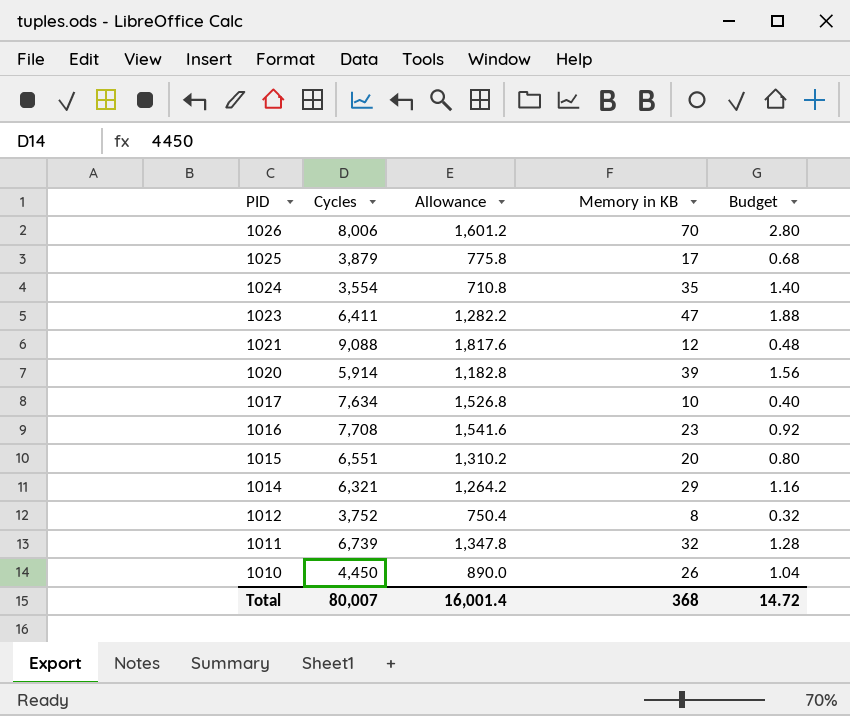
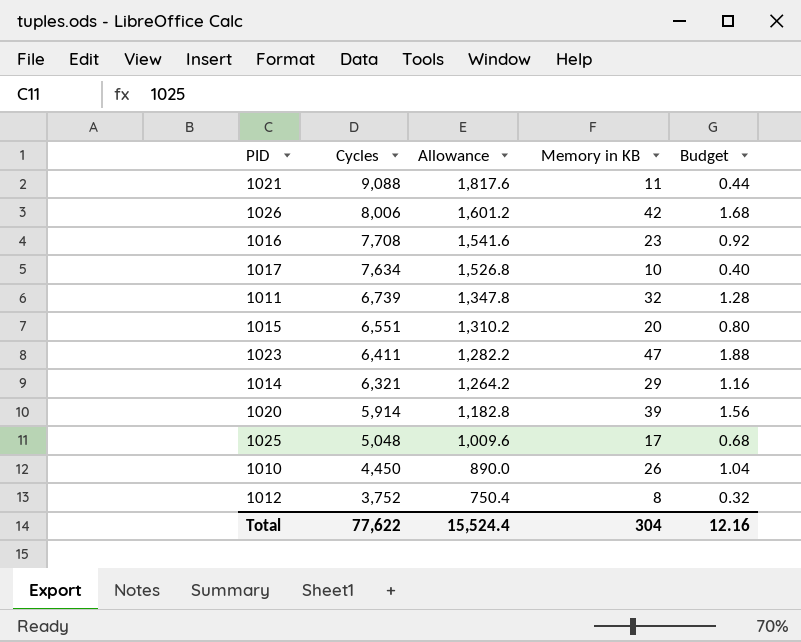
row order: PID descending -> Cycles descending
row 1024: 3,554 | 710.8 | 35 | 1.40 -> none
1021 | Memory in KB: 12 -> 11
1021 | Budget: 0.48 -> 0.44
1026 | Memory in KB: 70 -> 42
1026 | Budget: 2.80 -> 1.68
1025 | Cycles: 3,879 -> 5,048
1025 | Allowance: 775.8 -> 1,009.6
Total | Cycles: 80,007 -> 77,622
Total | Allowance: 16,001.4 -> 15,524.4
Total | Memory in KB: 368 -> 304
Total | Budget: 14.72 -> 12.16

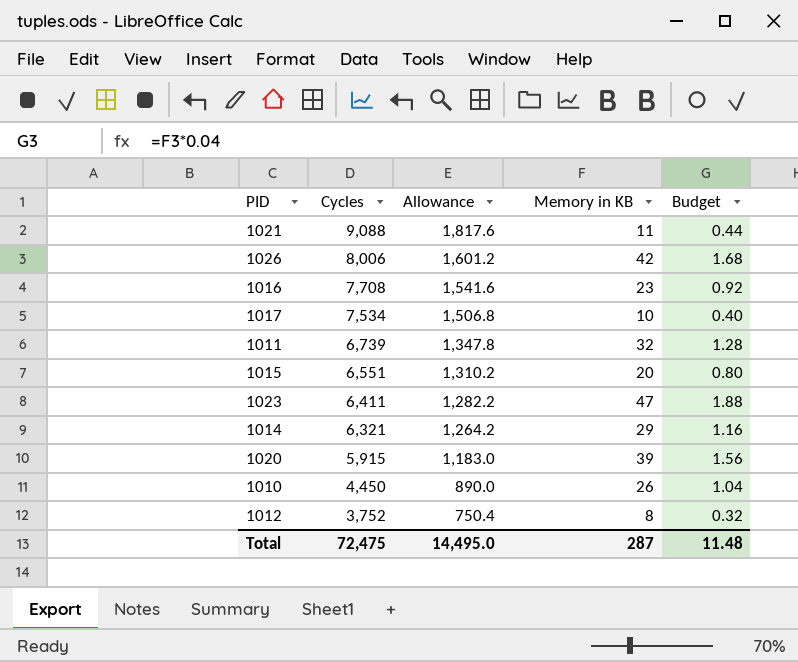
row 1025: 5,048 | 1,009.6 | 17 | 0.68 -> none
1017 | Cycles: 7,634 -> 7,534
1017 | Allowance: 1,526.8 -> 1,506.8
1020 | Cycles: 5,914 -> 5,915
1020 | Allowance: 1,182.8 -> 1,183.0
Total | Cycles: 77,622 -> 72,475
Total | Allowance: 15,524.4 -> 14,495.0
Total | Memory in KB: 304 -> 287
Total | Budget: 12.16 -> 11.48

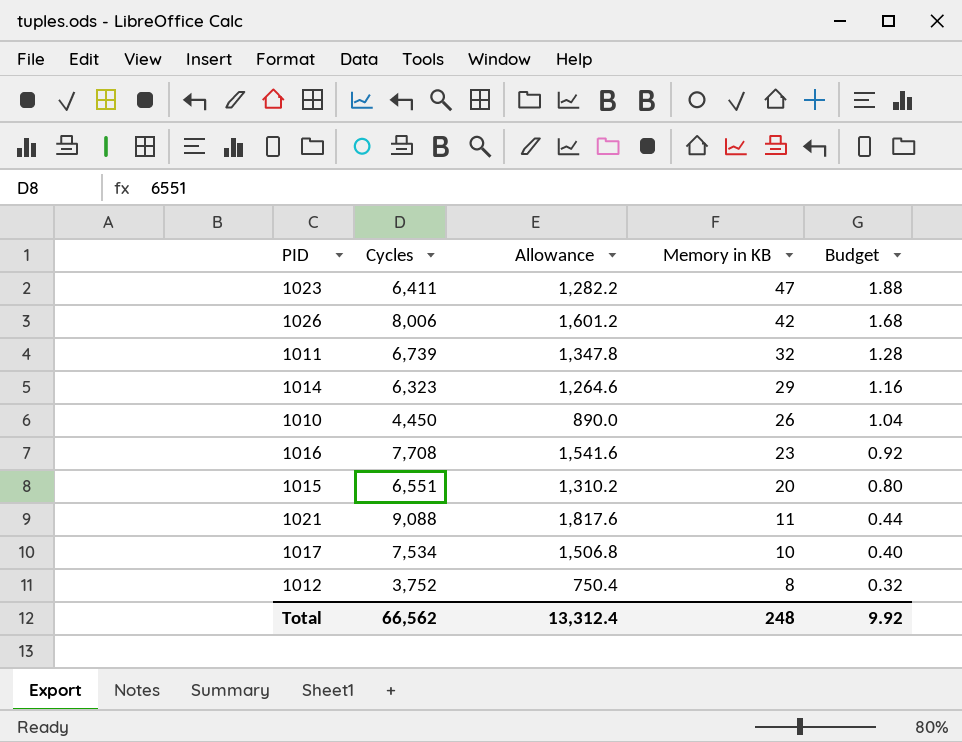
row order: Cycles descending -> Memory in KB descending
row 1020: 5,915 | 1,183.0 | 39 | 1.56 -> none
1014 | Cycles: 6,321 -> 6,323
1014 | Allowance: 1,264.2 -> 1,264.6
Total | Cycles: 72,475 -> 66,562
Total | Allowance: 14,495.0 -> 13,312.4
Total | Memory in KB: 287 -> 248
Total | Budget: 11.48 -> 9.92

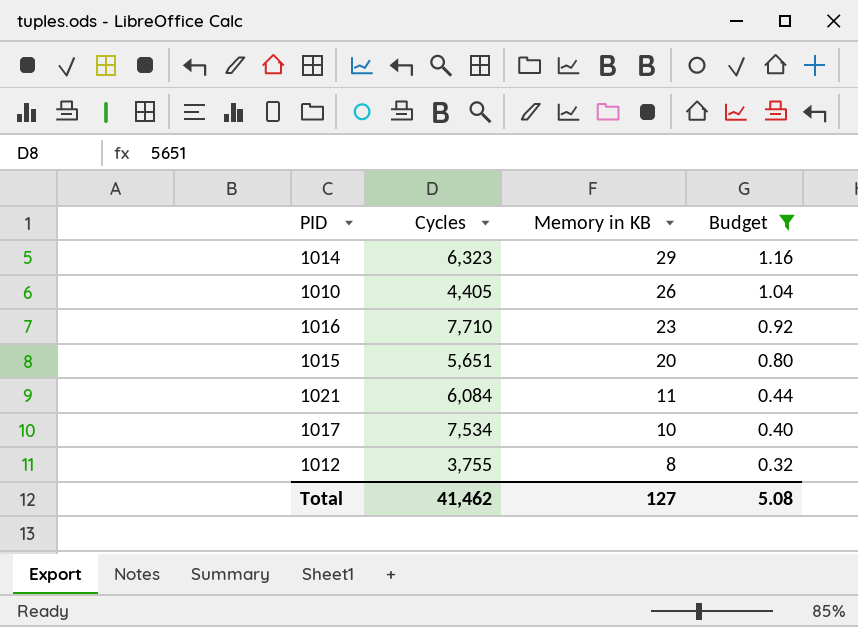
filter: none -> Budget <= 1.16
column Allowance | formula: [Cycles] * 0.2 -> none
1010 | Cycles: 4,450 -> 4,405
1016 | Cycles: 7,708 -> 7,710
1015 | Cycles: 6,551 -> 5,651
1021 | Cycles: 9,088 -> 6,084
1012 | Cycles: 3,752 -> 3,755
Total | Cycles: 66,562 -> 41,462
Total | Memory in KB: 248 -> 127
Total | Budget: 9.92 -> 5.08

